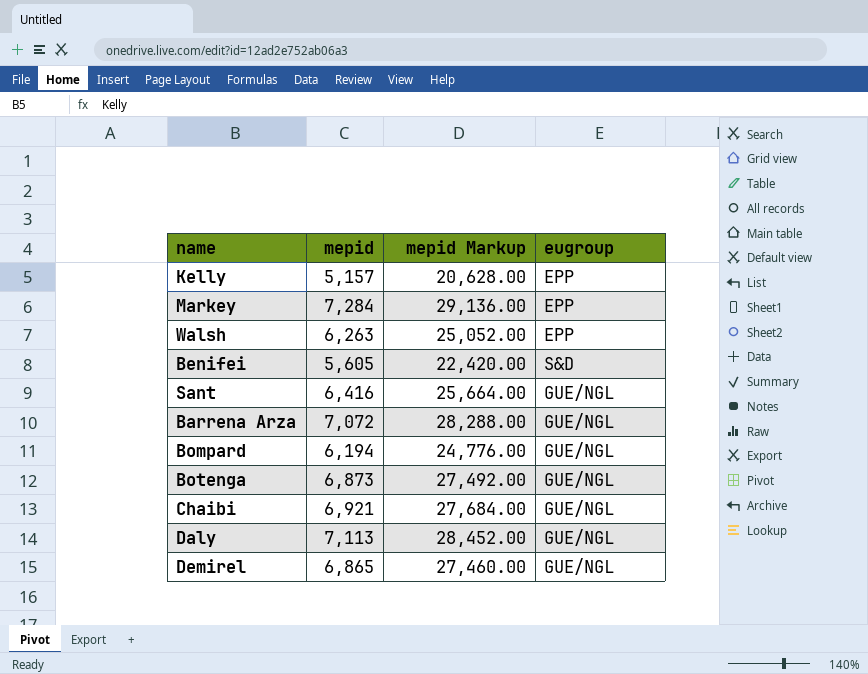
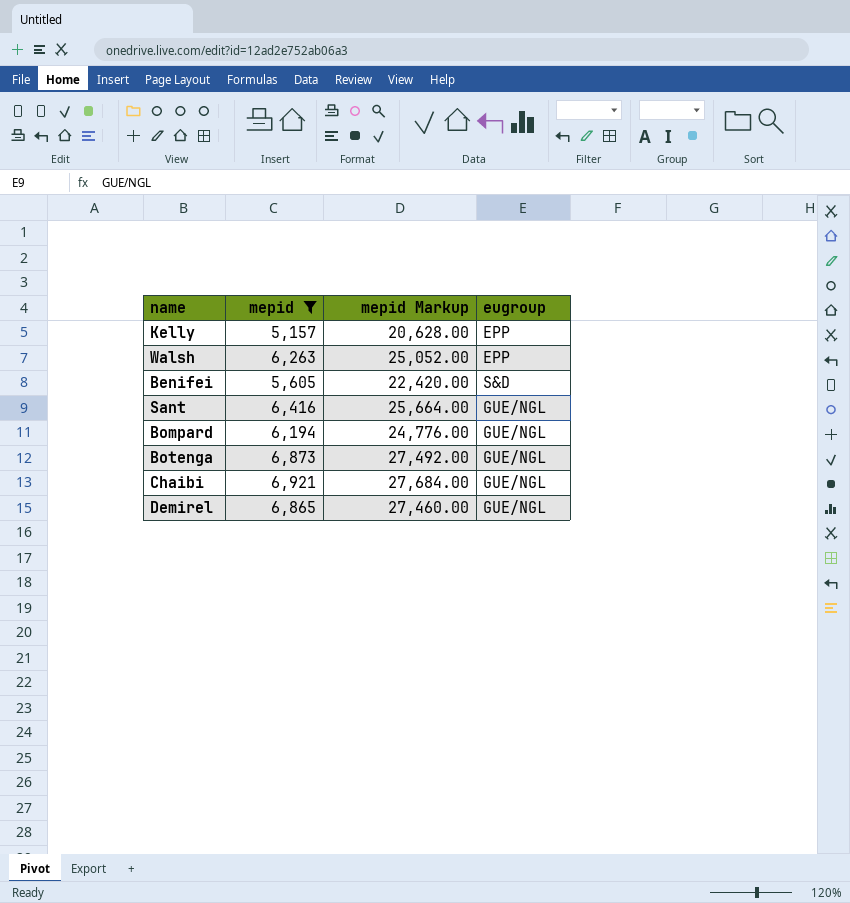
filter: none -> mepid <= 6,921

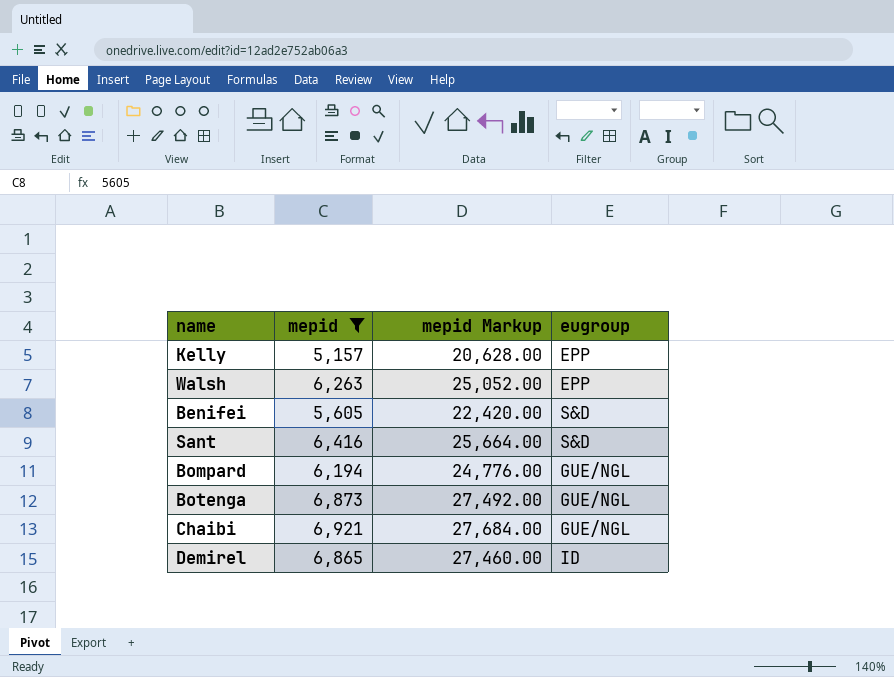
Sant | eugroup: GUE/NGL -> S&D
Demirel | eugroup: GUE/NGL -> ID

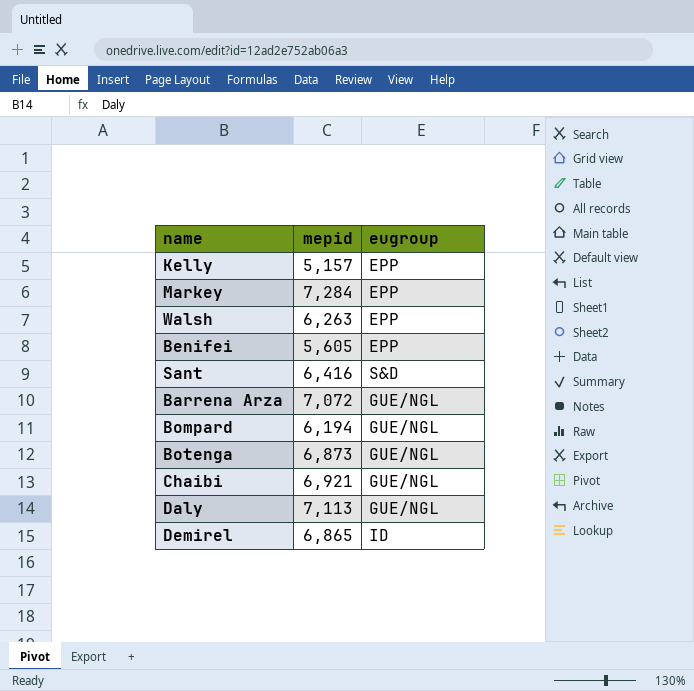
filter: mepid <= 6,921 -> none
column mepid Markup | formula: [mepid] * 4 -> none
Benifei | eugroup: S&D -> EPP

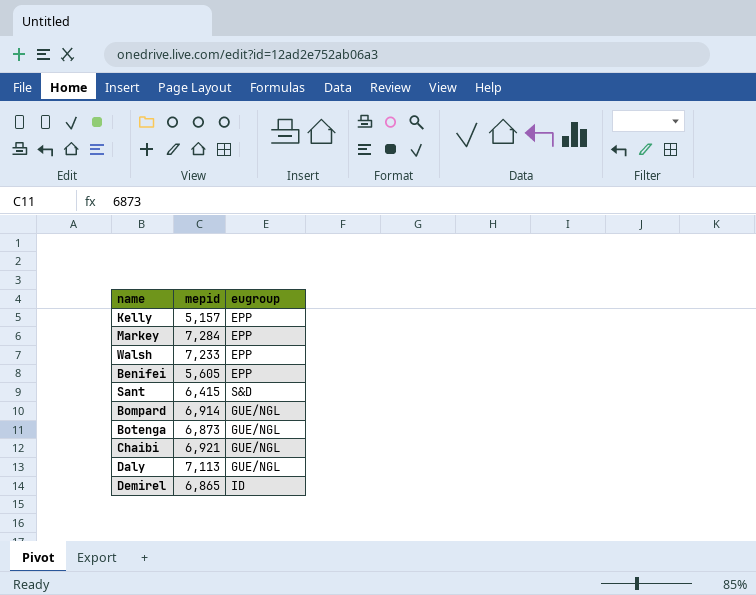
row Barrena Arza: 7,072 | GUE/NGL -> none
Walsh | mepid: 6,263 -> 7,233
Sant | mepid: 6,416 -> 6,415
Bompard | mepid: 6,194 -> 6,914

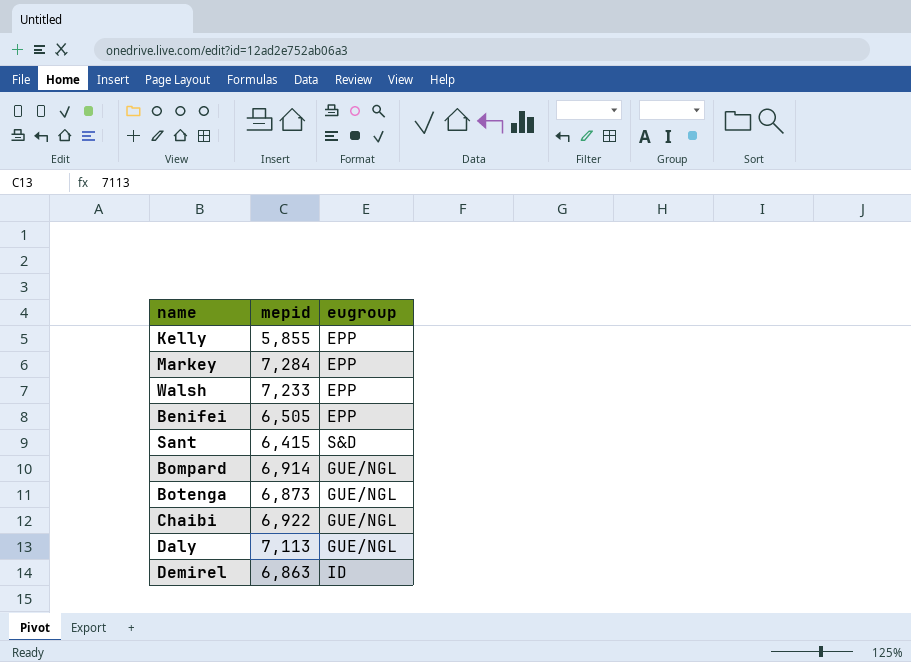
Kelly | mepid: 5,157 -> 5,855
Benifei | mepid: 5,605 -> 6,505
Chaibi | mepid: 6,921 -> 6,922
Demirel | mepid: 6,865 -> 6,863

